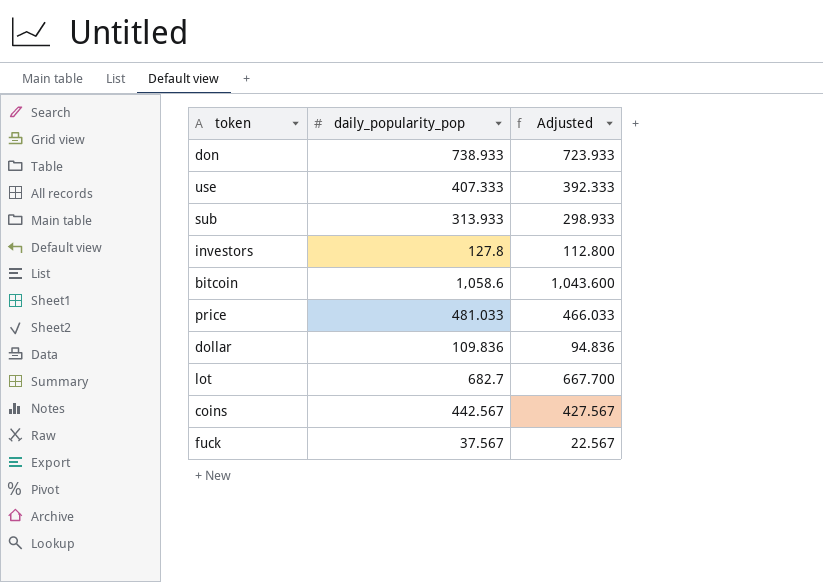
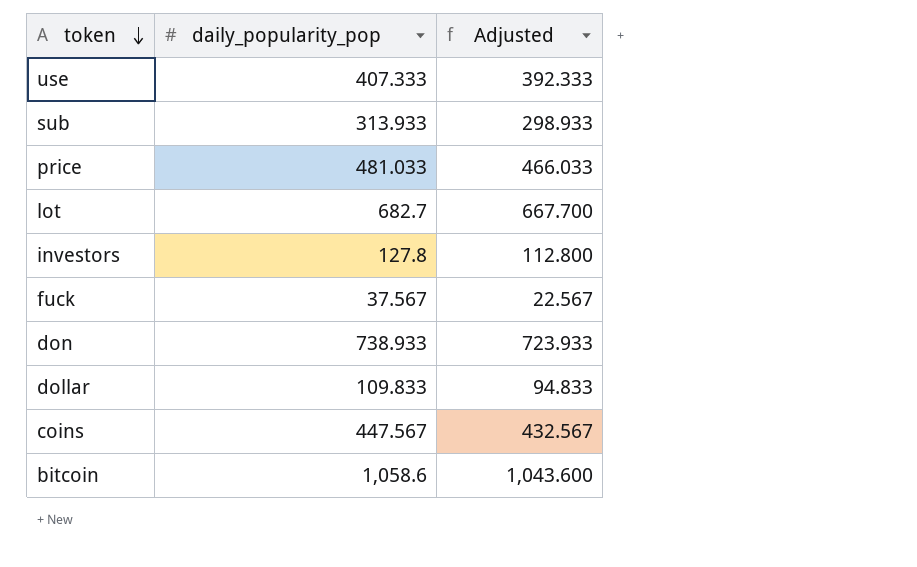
row order: none -> token descending
dollar | daily_popularity_pop: 109.836 -> 109.833
dollar | Adjusted: 94.836 -> 94.833
coins | daily_popularity_pop: 442.567 -> 447.567
coins | Adjusted: 427.567 -> 432.567

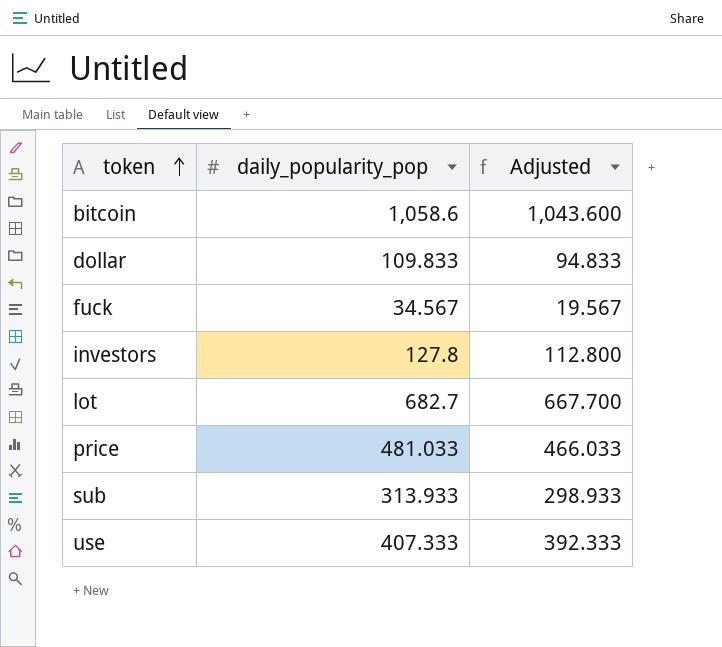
row order: token descending -> token ascending
row don: 738.933 | 723.933 -> none
row coins: 447.567 | 432.567 -> none
fuck | daily_popularity_pop: 37.567 -> 34.567
fuck | Adjusted: 22.567 -> 19.567

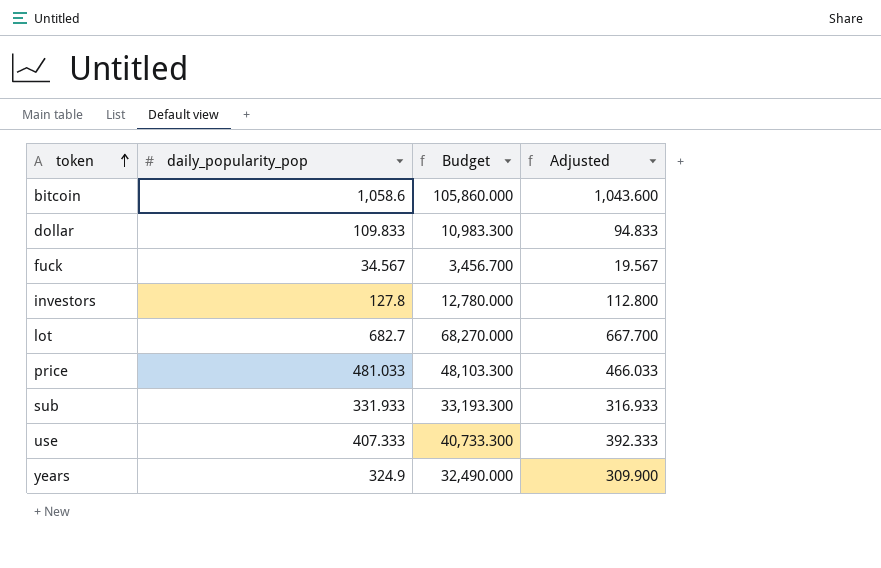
column Budget | formula: none -> [daily_popularity_pop] * 100
sub | daily_popularity_pop: 313.933 -> 331.933
sub | Adjusted: 298.933 -> 316.933
row years: none -> 324.9 | 32,490.000 | 309.900

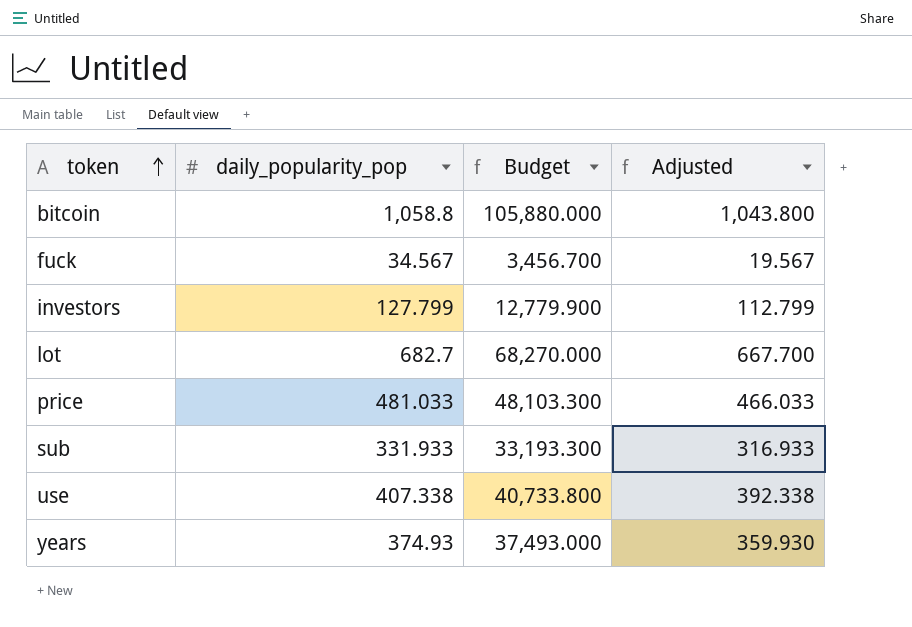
row dollar: 109.833 | 10,983.300 | 94.833 -> none
bitcoin | daily_popularity_pop: 1,058.6 -> 1,058.8
bitcoin | Budget: 105,860.000 -> 105,880.000
bitcoin | Adjusted: 1,043.600 -> 1,043.800
investors | daily_popularity_pop: 127.8 -> 127.799
investors | Budget: 12,780.000 -> 12,779.900
investors | Adjusted: 112.800 -> 112.799
use | daily_popularity_pop: 407.333 -> 407.338
use | Budget: 40,733.300 -> 40,733.800
use | Adjusted: 392.333 -> 392.338
years | daily_popularity_pop: 324.9 -> 374.93
years | Budget: 32,490.000 -> 37,493.000
years | Adjusted: 309.900 -> 359.930

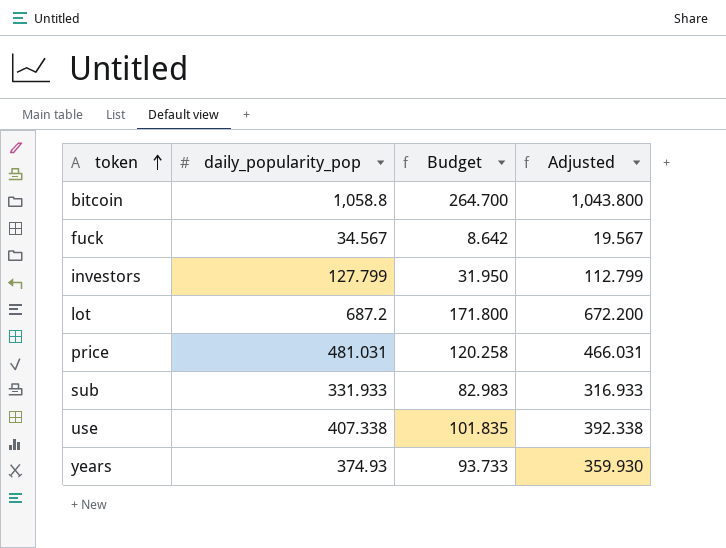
column Budget | formula: [daily_popularity_pop] * 100 -> [daily_popularity_pop] * 0.25
lot | daily_popularity_pop: 682.7 -> 687.2
lot | Adjusted: 667.700 -> 672.200
price | daily_popularity_pop: 481.033 -> 481.031
price | Adjusted: 466.033 -> 466.031

